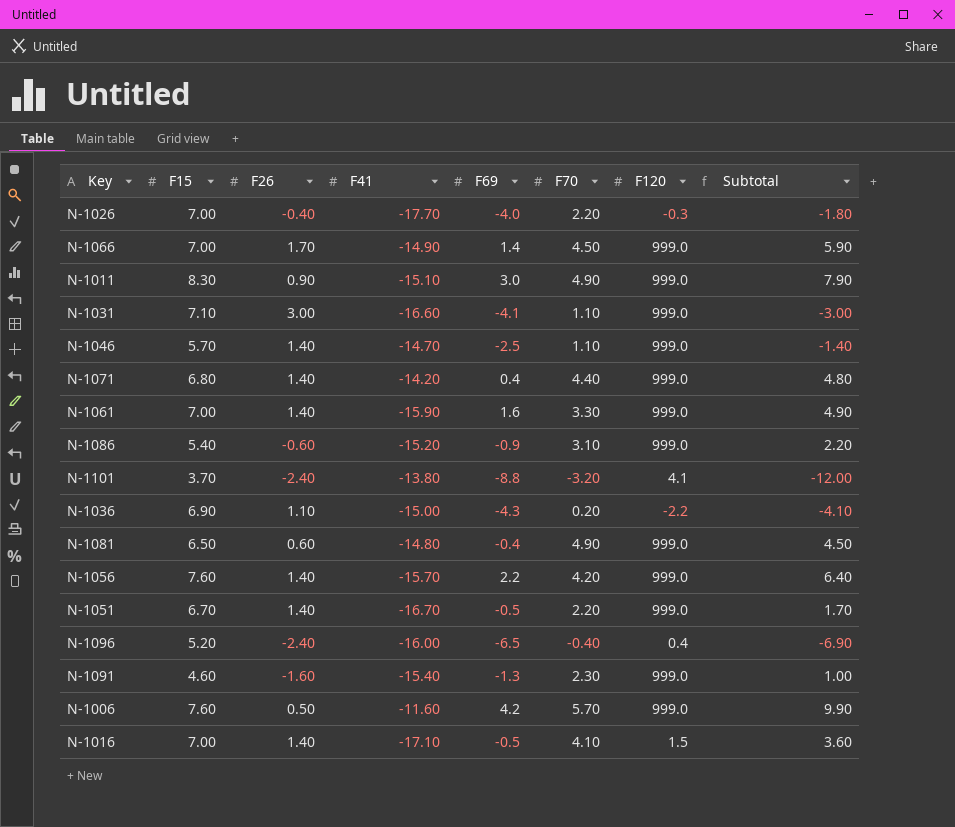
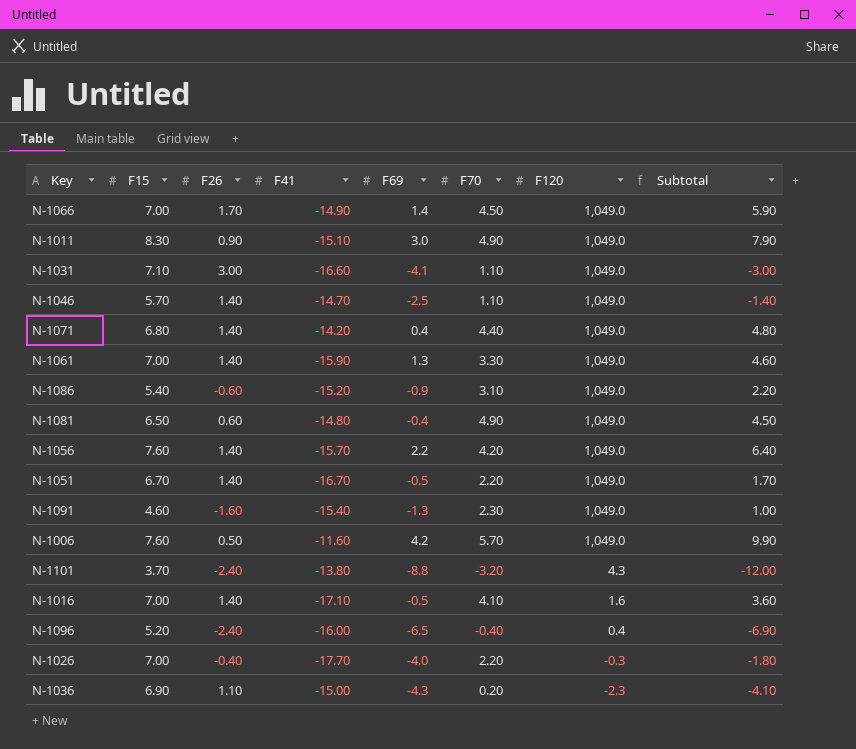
row order: none -> F120 descending
N-1066 | F120: 999.0 -> 1,049.0
N-1011 | F120: 999.0 -> 1,049.0
N-1031 | F120: 999.0 -> 1,049.0
N-1046 | F120: 999.0 -> 1,049.0
N-1071 | F120: 999.0 -> 1,049.0
N-1061 | F69: 1.6 -> 1.3
N-1061 | F120: 999.0 -> 1,049.0
N-1061 | Subtotal: 4.90 -> 4.60
N-1086 | F120: 999.0 -> 1,049.0
N-1081 | F120: 999.0 -> 1,049.0
N-1056 | F120: 999.0 -> 1,049.0
N-1051 | F120: 999.0 -> 1,049.0
N-1091 | F120: 999.0 -> 1,049.0
N-1006 | F120: 999.0 -> 1,049.0
N-1101 | F120: 4.1 -> 4.3
N-1016 | F120: 1.5 -> 1.6
N-1036 | F120: -2.2 -> -2.3

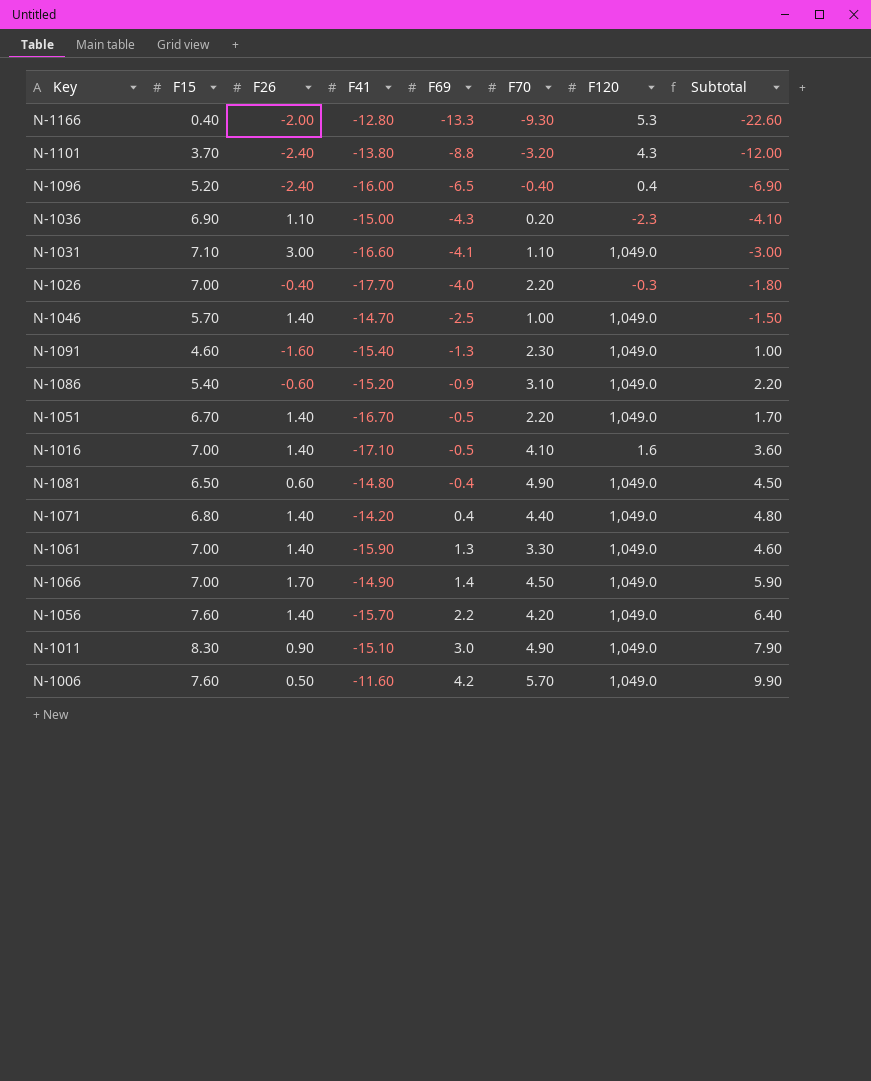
row order: F120 descending -> F69 ascending
row N-1166: none -> 0.40 | -2.00 | -12.80 | -13.3 | -9.30 | 5.3 | -22.60
N-1046 | F70: 1.10 -> 1.00
N-1046 | Subtotal: -1.40 -> -1.50

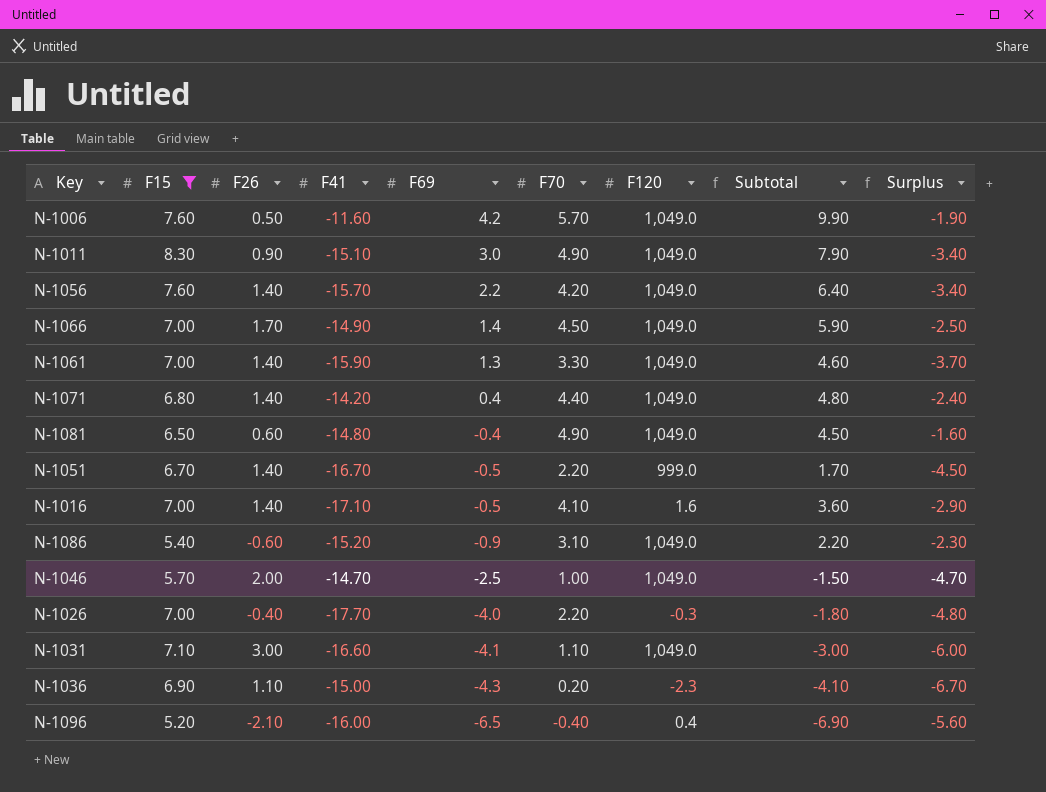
filter: none -> F15 >= 5.20
row order: F69 ascending -> F69 descending
column Surplus | formula: none -> [F70] - [F15]
N-1051 | F120: 1,049.0 -> 999.0
N-1046 | F26: 1.40 -> 2.00
N-1096 | F26: -2.40 -> -2.10

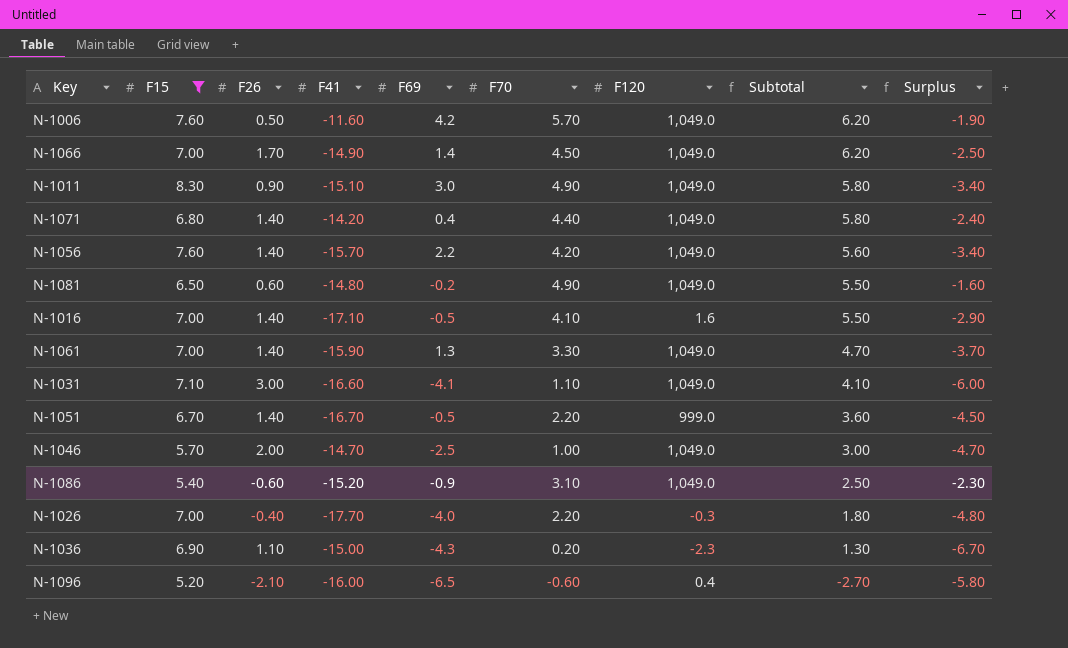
row order: F69 descending -> Subtotal descending
column Subtotal | formula: [F69] + [F70] -> [F26] + [F70]
N-1081 | F69: -0.4 -> -0.2
N-1096 | F70: -0.40 -> -0.60
N-1096 | Surplus: -5.60 -> -5.80

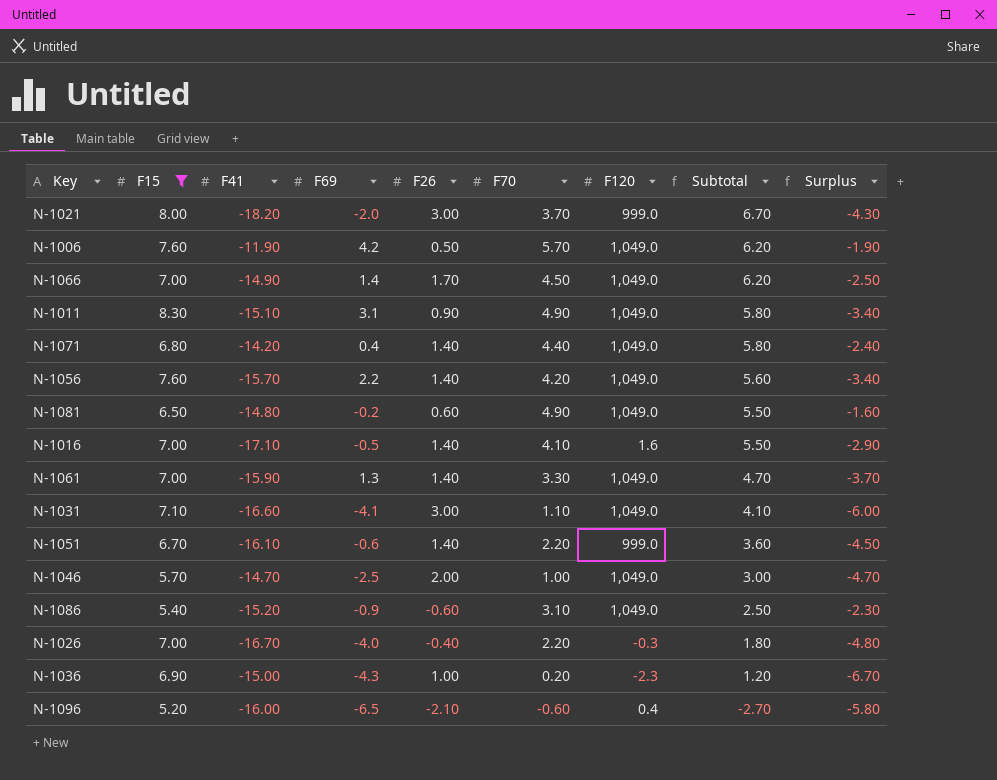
column F26 | position: 3 -> 5
row N-1021: none -> 8.00 | -18.20 | -2.0 | 3.00 | 3.70 | 999.0 | 6.70 | -4.30
N-1006 | F41: -11.60 -> -11.90
N-1011 | F69: 3.0 -> 3.1
N-1051 | F41: -16.70 -> -16.10
N-1051 | F69: -0.5 -> -0.6
N-1026 | F41: -17.70 -> -16.70
N-1036 | F26: 1.10 -> 1.00
N-1036 | Subtotal: 1.30 -> 1.20

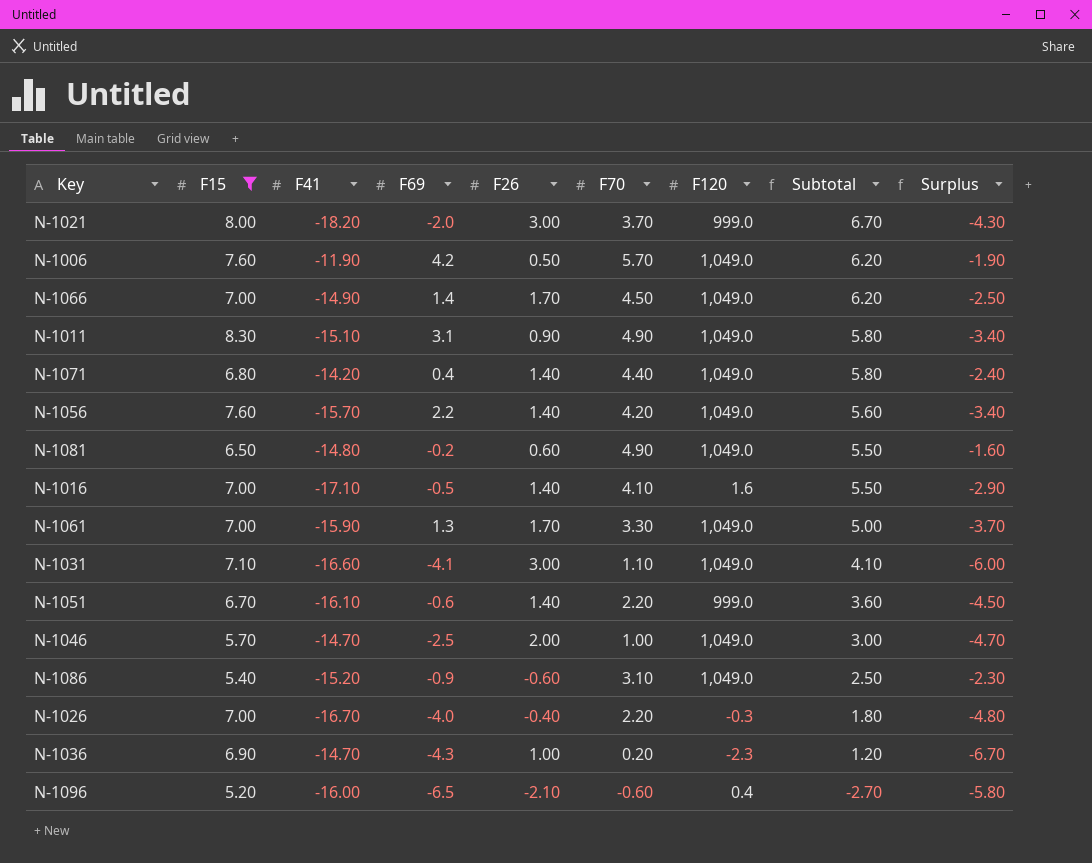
N-1061 | F26: 1.40 -> 1.70
N-1061 | Subtotal: 4.70 -> 5.00
N-1036 | F41: -15.00 -> -14.70

